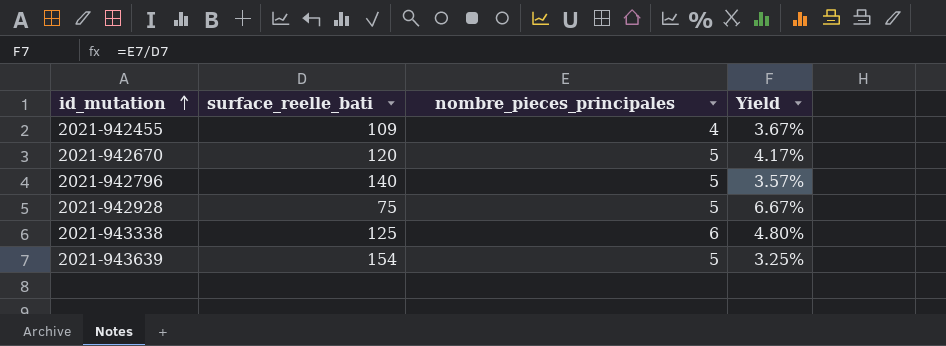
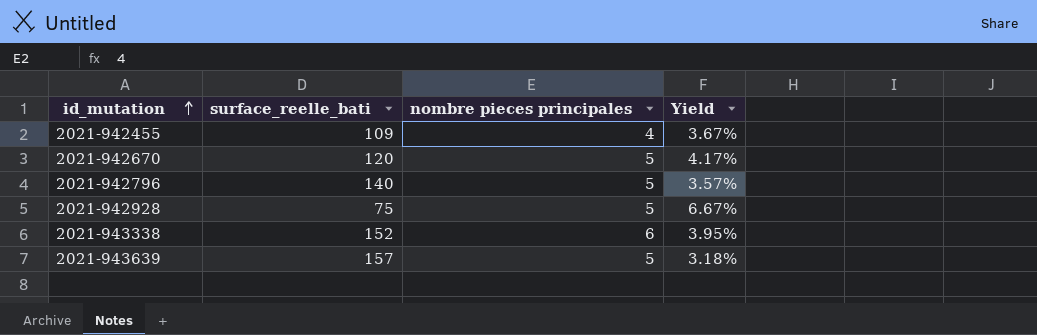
column name: nombre_pieces_principales -> nombre pieces principales
2021-943338 | surface_reelle_bati: 125 -> 152
2021-943338 | Yield: 4.80% -> 3.95%
2021-943639 | surface_reelle_bati: 154 -> 157
2021-943639 | Yield: 3.25% -> 3.18%

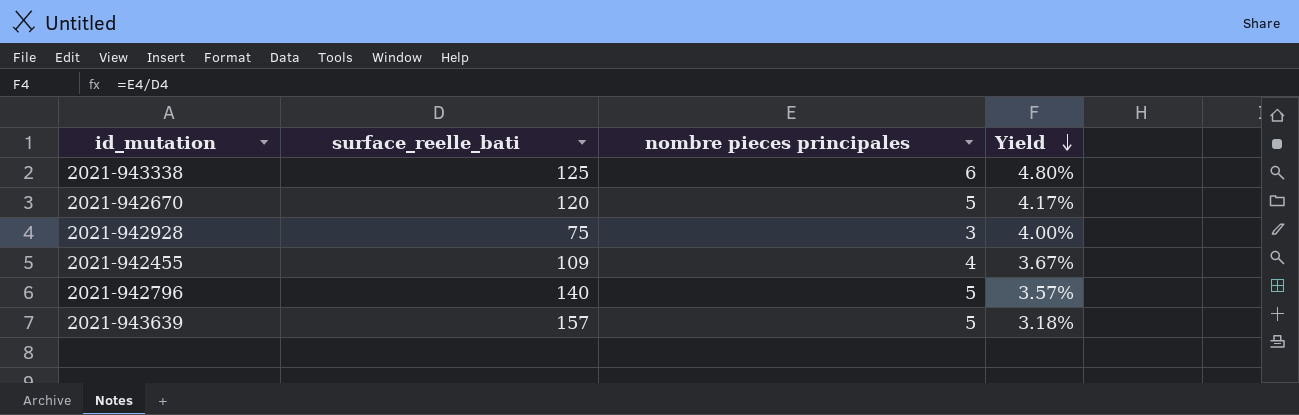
row order: id_mutation ascending -> Yield descending
2021-943338 | surface_reelle_bati: 152 -> 125
2021-943338 | Yield: 3.95% -> 4.80%
2021-942928 | nombre pieces principales: 5 -> 3
2021-942928 | Yield: 6.67% -> 4.00%

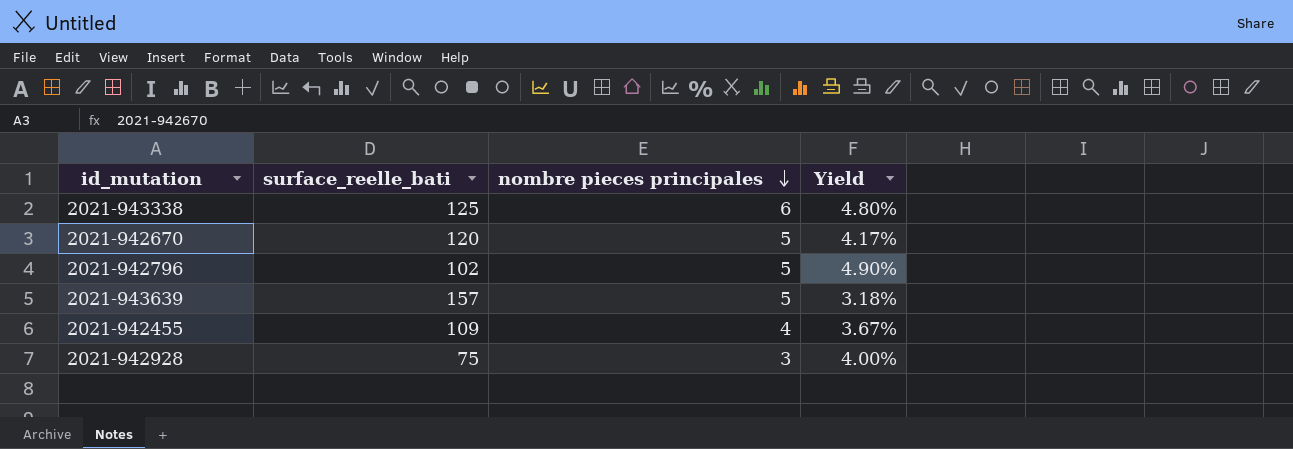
row order: Yield descending -> nombre pieces principales descending
2021-942796 | surface_reelle_bati: 140 -> 102
2021-942796 | Yield: 3.57% -> 4.90%

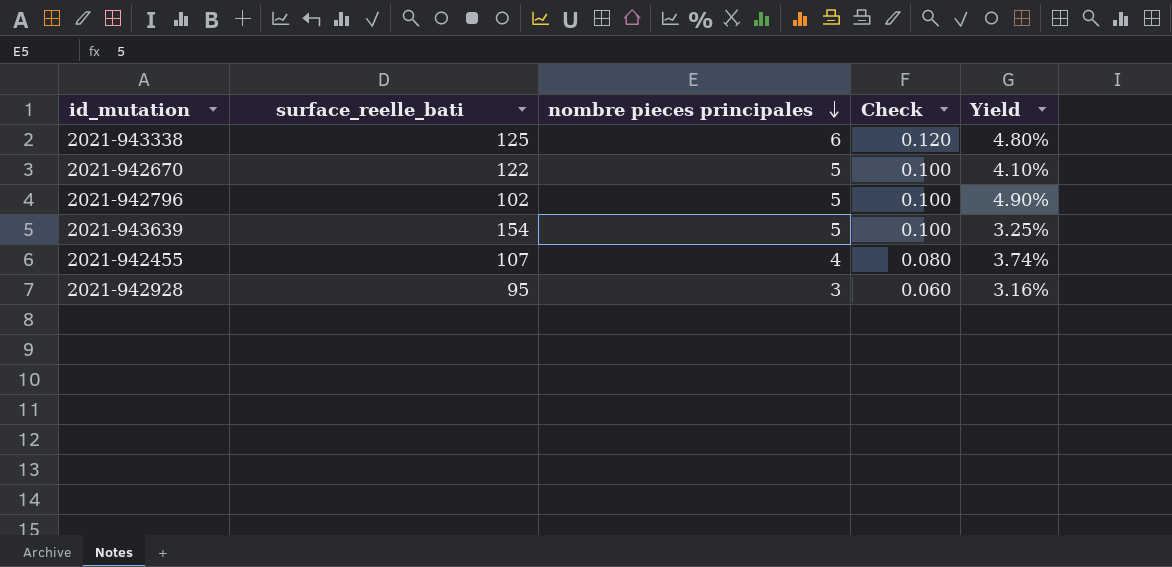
column Check | formula: none -> [nombre pieces principales] * 0.02
2021-942670 | surface_reelle_bati: 120 -> 122
2021-942670 | Yield: 4.17% -> 4.10%
2021-943639 | surface_reelle_bati: 157 -> 154
2021-943639 | Yield: 3.18% -> 3.25%
2021-942455 | surface_reelle_bati: 109 -> 107
2021-942455 | Yield: 3.67% -> 3.74%
2021-942928 | surface_reelle_bati: 75 -> 95
2021-942928 | Yield: 4.00% -> 3.16%

